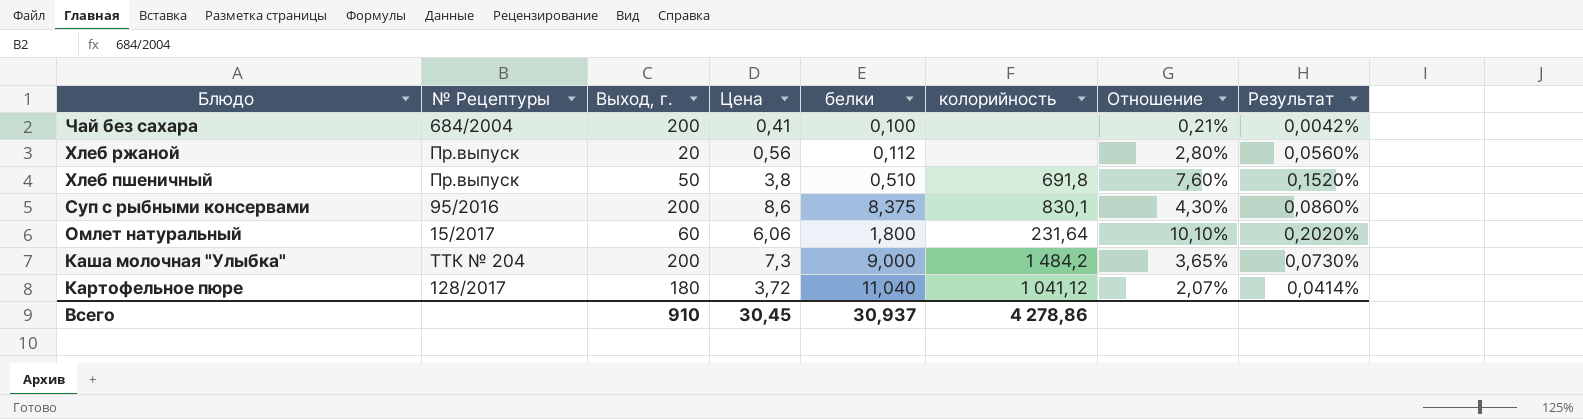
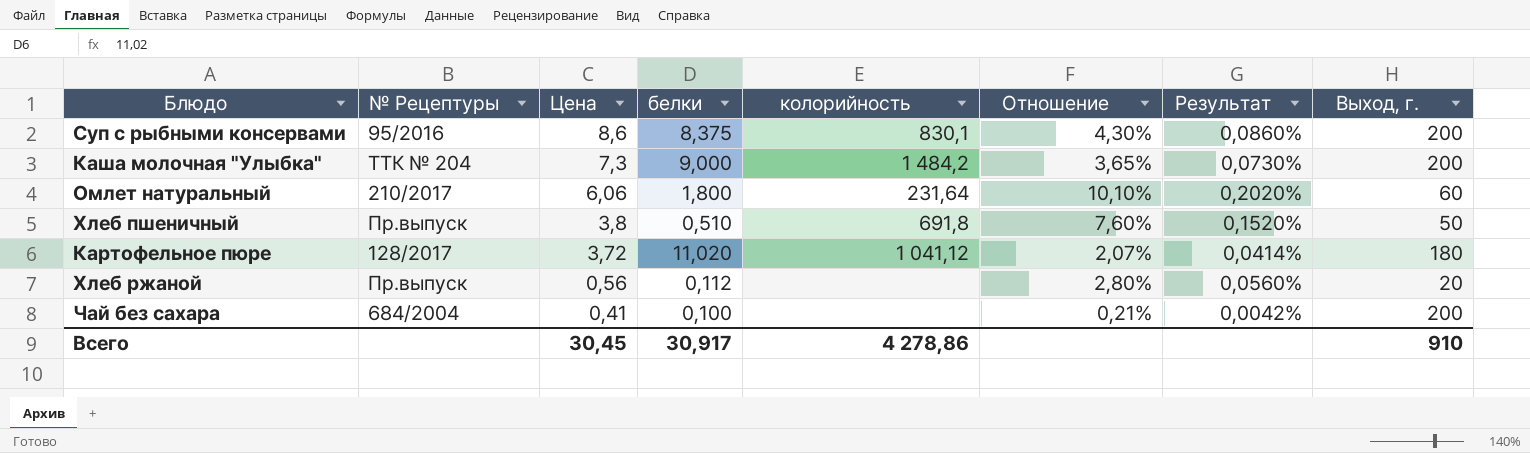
row order: Блюдо descending -> Цена descending
column Выход, г. | position: 3 -> 8
Омлет натуральный | № Рецептуры: 15/2017 -> 210/2017
Картофельное пюре | белки: 11,040 -> 11,020
Всего | белки: 30,937 -> 30,917

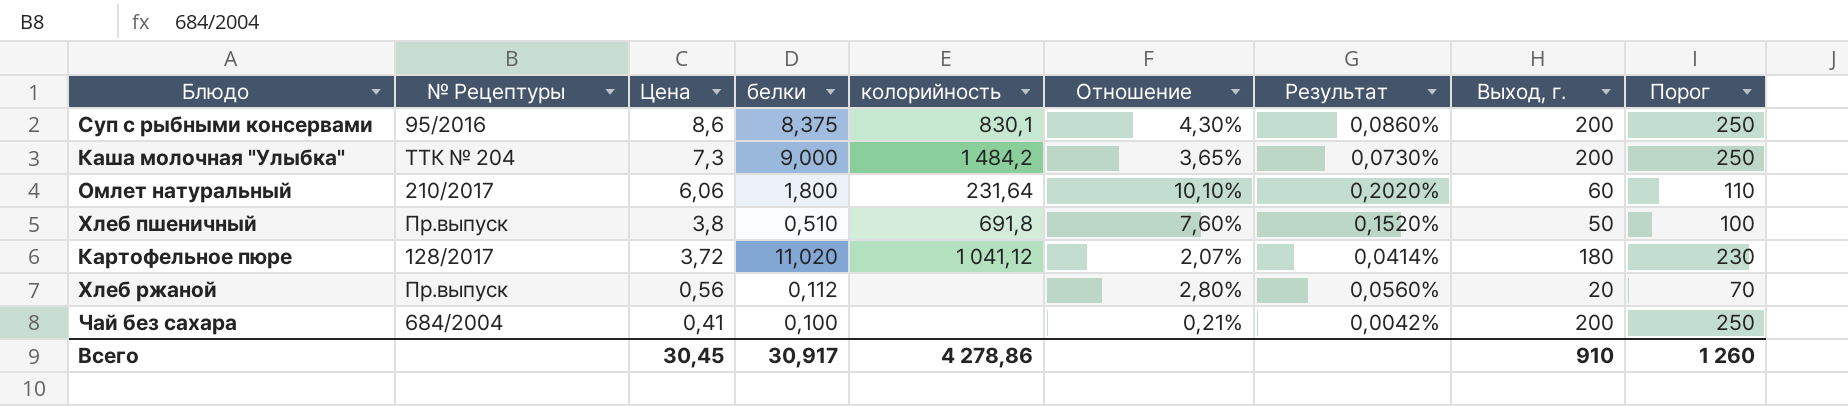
column Порог | formula: none -> [Выход, г.] + 50

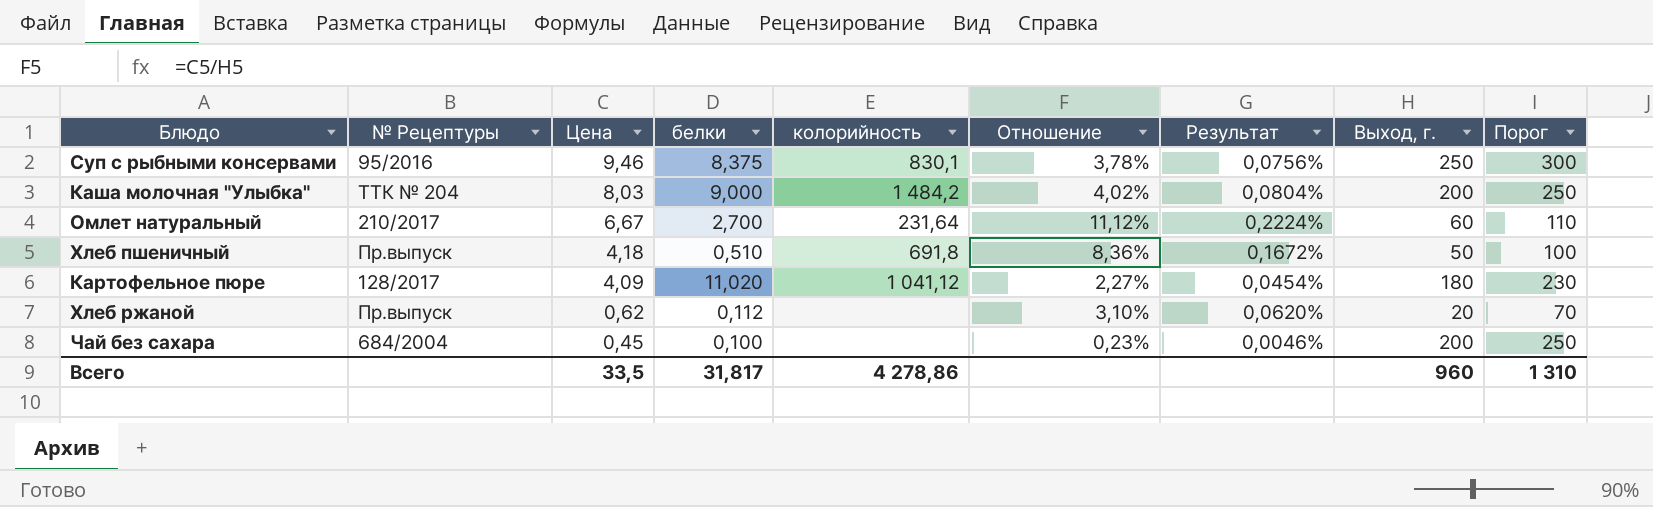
Суп с рыбными консервами | Цена: 8,6 -> 9,46
Суп с рыбными консервами | Отношение: 4,30% -> 3,78%
Суп с рыбными консервами | Результат: 0,0860% -> 0,0756%
Суп с рыбными консервами | Выход, г.: 200 -> 250
Суп с рыбными консервами | Порог: 250 -> 300
Каша молочная "Улыбка" | Цена: 7,3 -> 8,03
Каша молочная "Улыбка" | Отношение: 3,65% -> 4,02%
Каша молочная "Улыбка" | Результат: 0,0730% -> 0,0804%
Омлет натуральный | Цена: 6,06 -> 6,67
Омлет натуральный | белки: 1,800 -> 2,700
Омлет натуральный | Отношение: 10,10% -> 11,12%
Омлет натуральный | Результат: 0,2020% -> 0,2224%
Хлеб пшеничный | Цена: 3,8 -> 4,18
Хлеб пшеничный | Отношение: 7,60% -> 8,36%
Хлеб пшеничный | Результат: 0,1520% -> 0,1672%
Картофельное пюре | Цена: 3,72 -> 4,09
Картофельное пюре | Отношение: 2,07% -> 2,27%
Картофельное пюре | Результат: 0,0414% -> 0,0454%
Хлеб ржаной | Цена: 0,56 -> 0,62
Хлеб ржаной | Отношение: 2,80% -> 3,10%
Хлеб ржаной | Результат: 0,0560% -> 0,0620%
Чай без сахара | Цена: 0,41 -> 0,45
Чай без сахара | Отношение: 0,21% -> 0,23%
Чай без сахара | Результат: 0,0042% -> 0,0046%
Всего | Цена: 30,45 -> 33,5
Всего | белки: 30,917 -> 31,817
Всего | Выход, г.: 910 -> 960
Всего | Порог: 1 260 -> 1 310

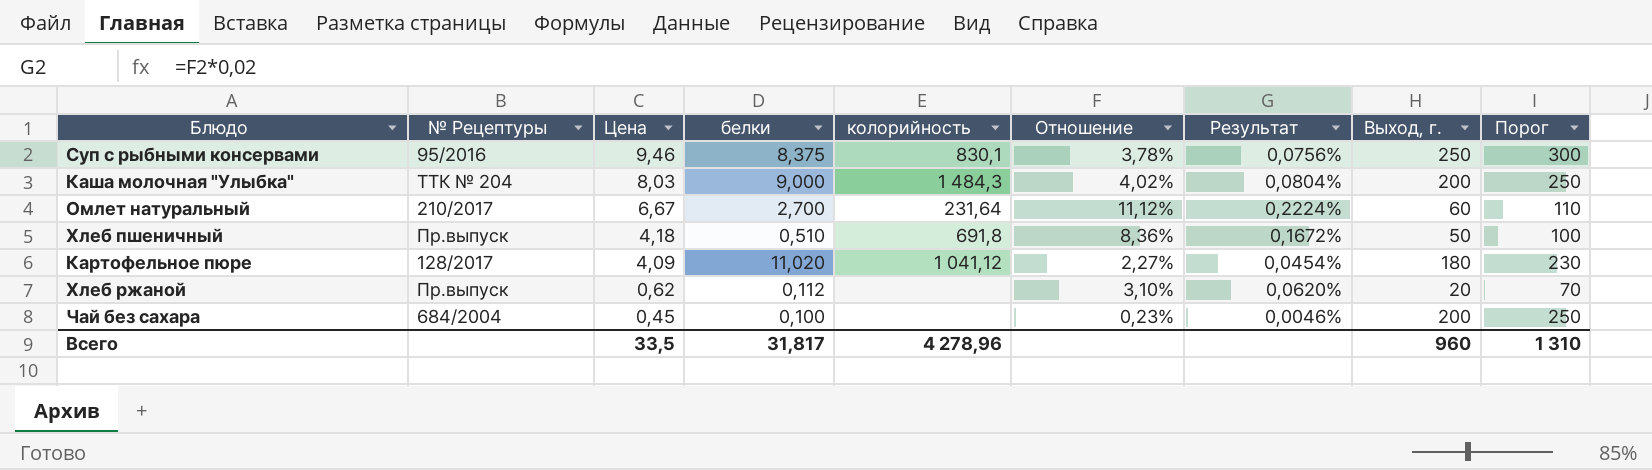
Каша молочная "Улыбка" | колорийность: 1 484,2 -> 1 484,3
Всего | колорийность: 4 278,86 -> 4 278,96

